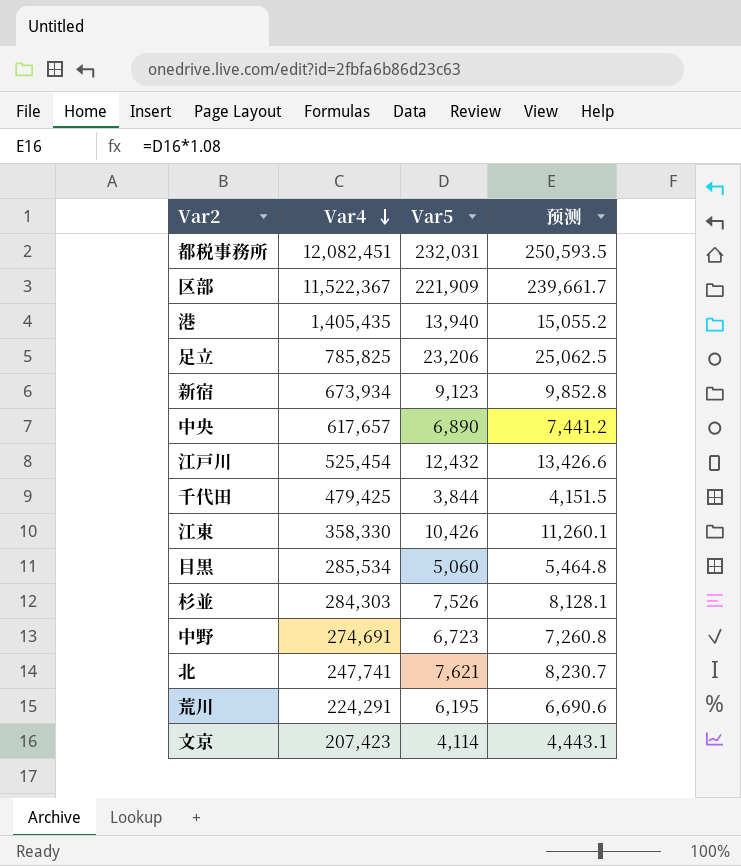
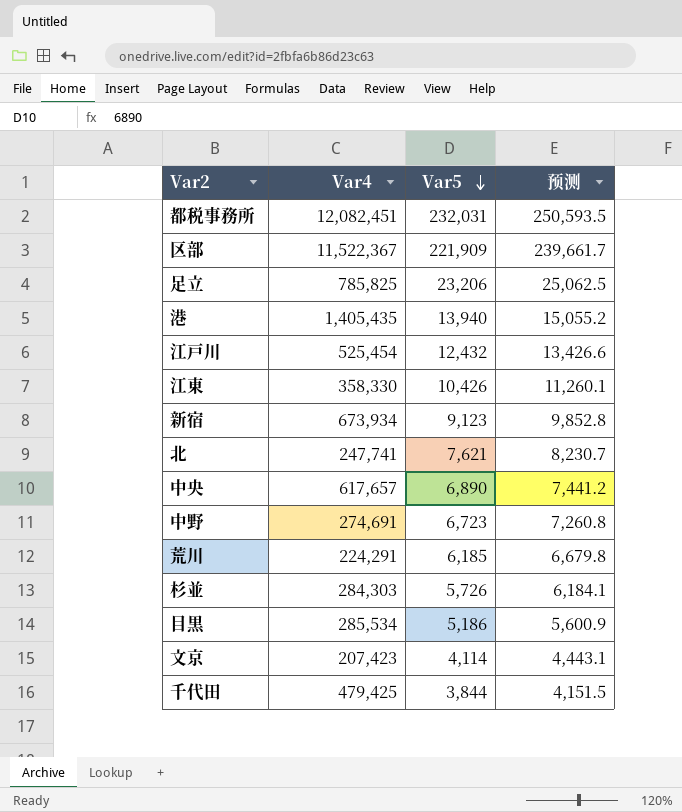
row order: Var4 descending -> Var5 descending
荒川 | Var5: 6,195 -> 6,185
荒川 | 预测: 6,690.6 -> 6,679.8
杉並 | Var5: 7,526 -> 5,726
杉並 | 预测: 8,128.1 -> 6,184.1
目黒 | Var5: 5,060 -> 5,186
目黒 | 预测: 5,464.8 -> 5,600.9

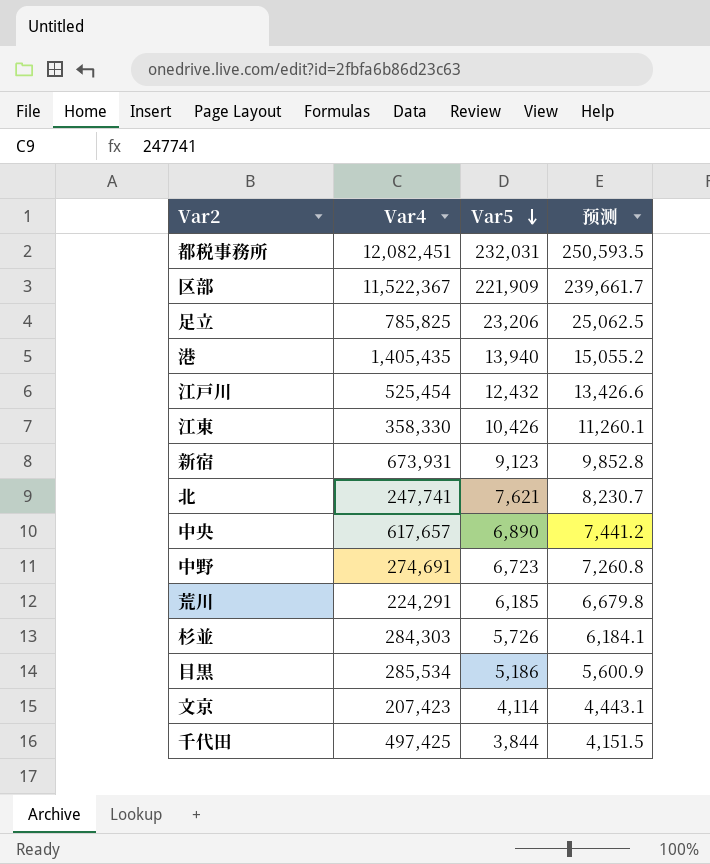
新宿 | Var4: 673,934 -> 673,931
千代田 | Var4: 479,425 -> 497,425

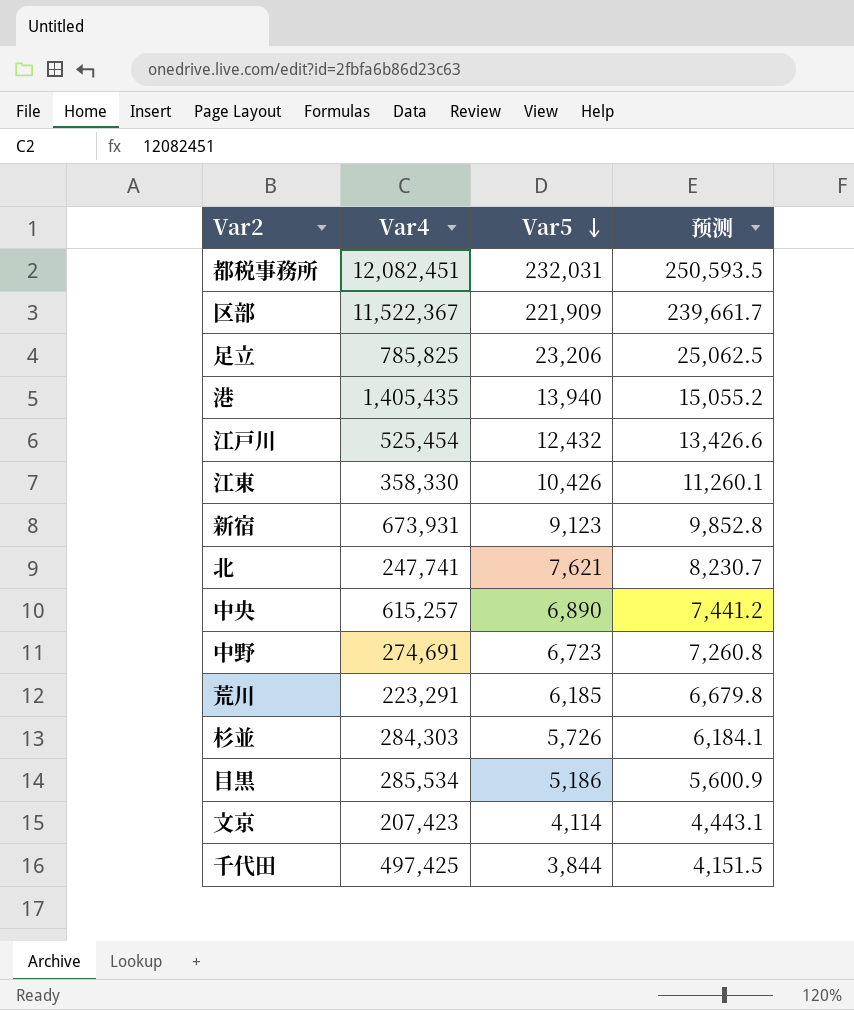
中央 | Var4: 617,657 -> 615,257
荒川 | Var4: 224,291 -> 223,291

